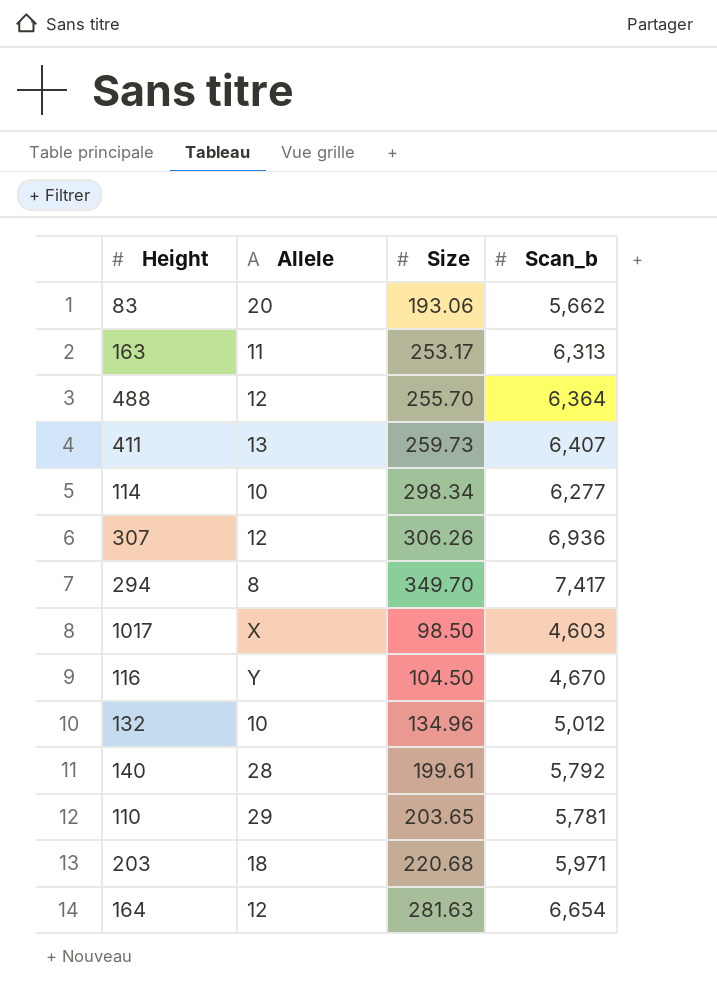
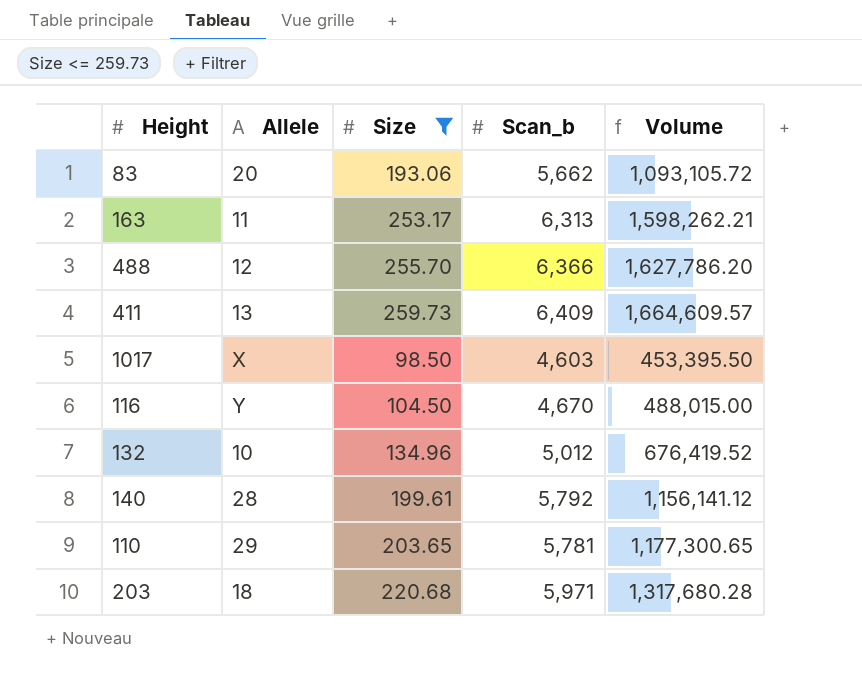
filter: none -> Size <= 259.73
column Volume | formula: none -> [Size] * [Scan_b]
488 | Scan_b: 6,364 -> 6,366
411 | Scan_b: 6,407 -> 6,409

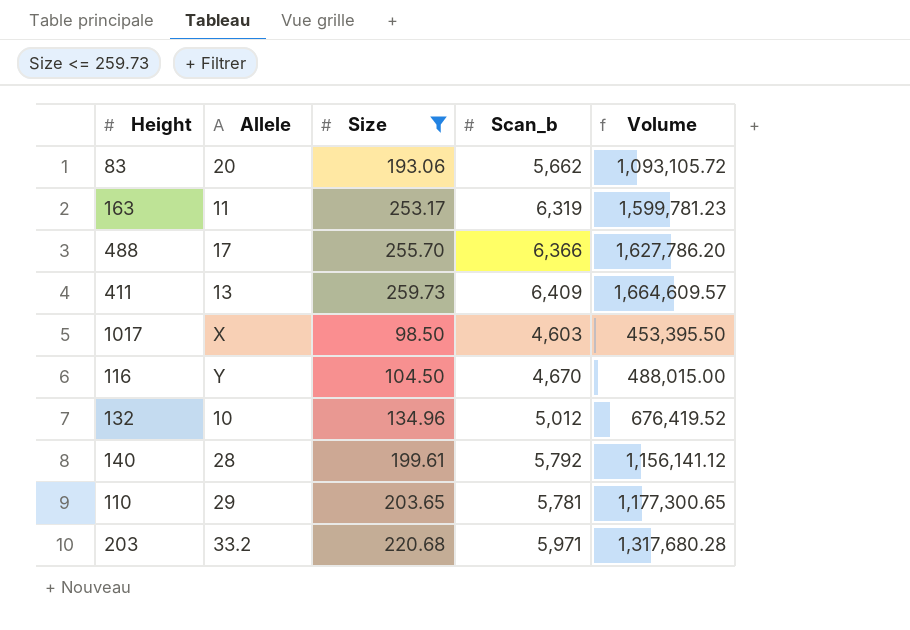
163 | Scan_b: 6,313 -> 6,319
163 | Volume: 1,598,262.21 -> 1,599,781.23
488 | Allele: 12 -> 17
203 | Allele: 18 -> 33.2

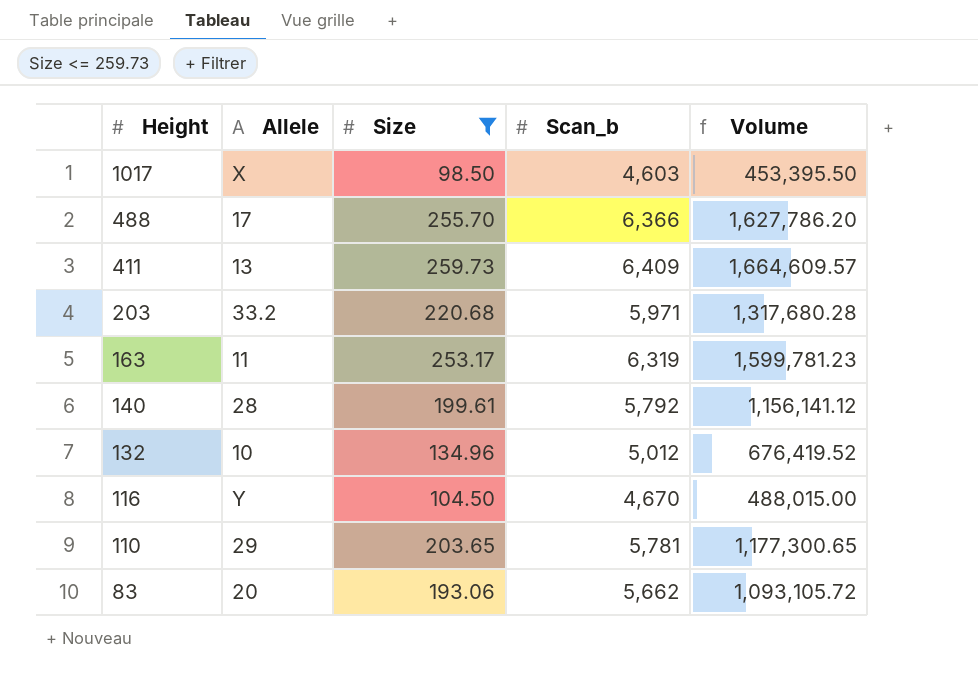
row order: none -> Height descending

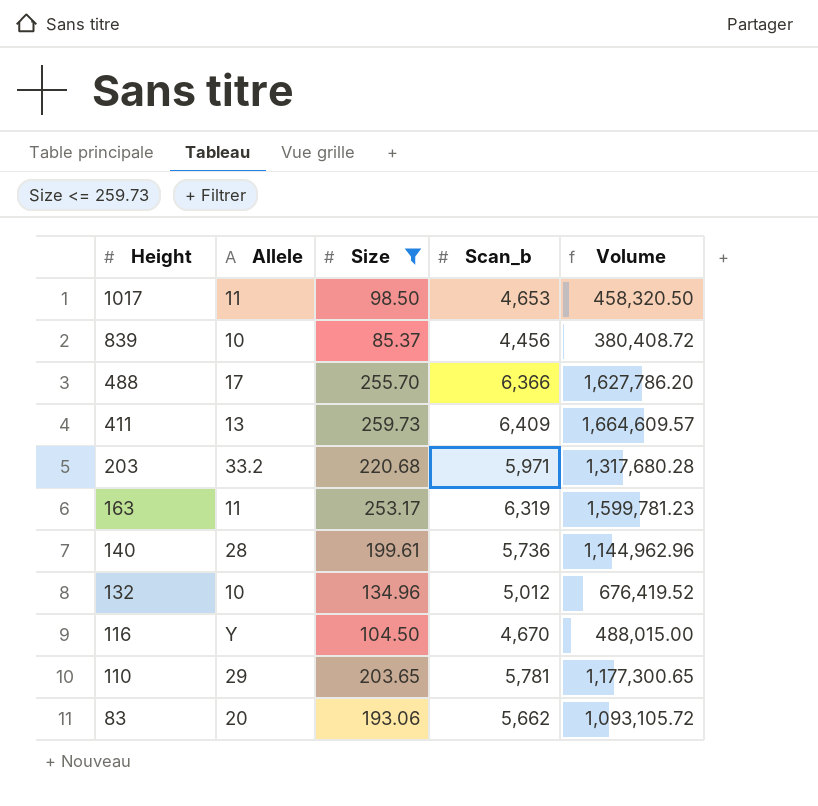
1017 | Allele: X -> 11
1017 | Scan_b: 4,603 -> 4,653
1017 | Volume: 453,395.50 -> 458,320.50
row 839: none -> 10 | 85.37 | 4,456 | 380,408.72
140 | Scan_b: 5,792 -> 5,736
140 | Volume: 1,156,141.12 -> 1,144,962.96

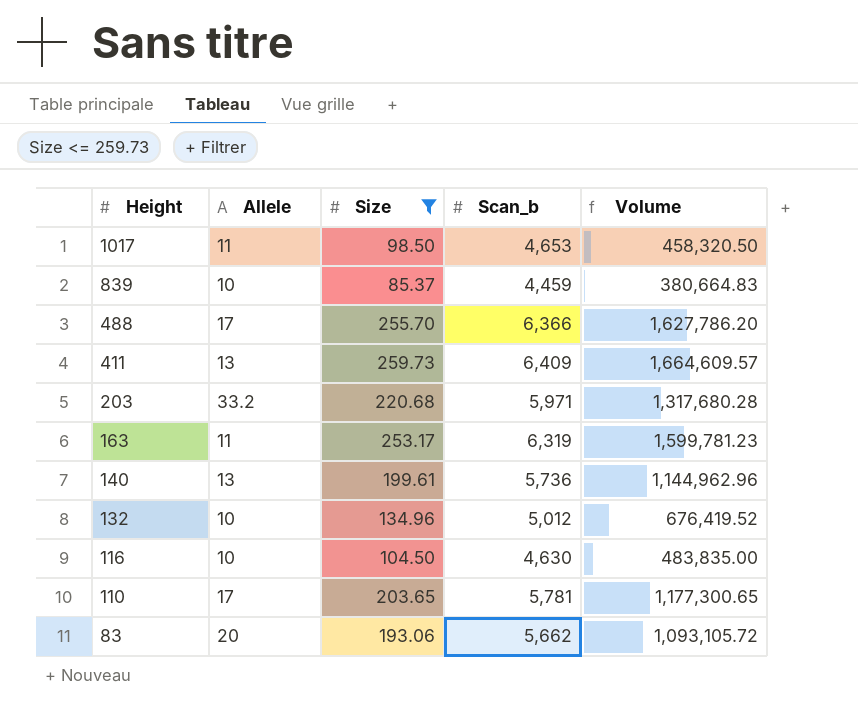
839 | Scan_b: 4,456 -> 4,459
839 | Volume: 380,408.72 -> 380,664.83
140 | Allele: 28 -> 13
116 | Allele: Y -> 10
116 | Scan_b: 4,670 -> 4,630
116 | Volume: 488,015.00 -> 483,835.00
110 | Allele: 29 -> 17

